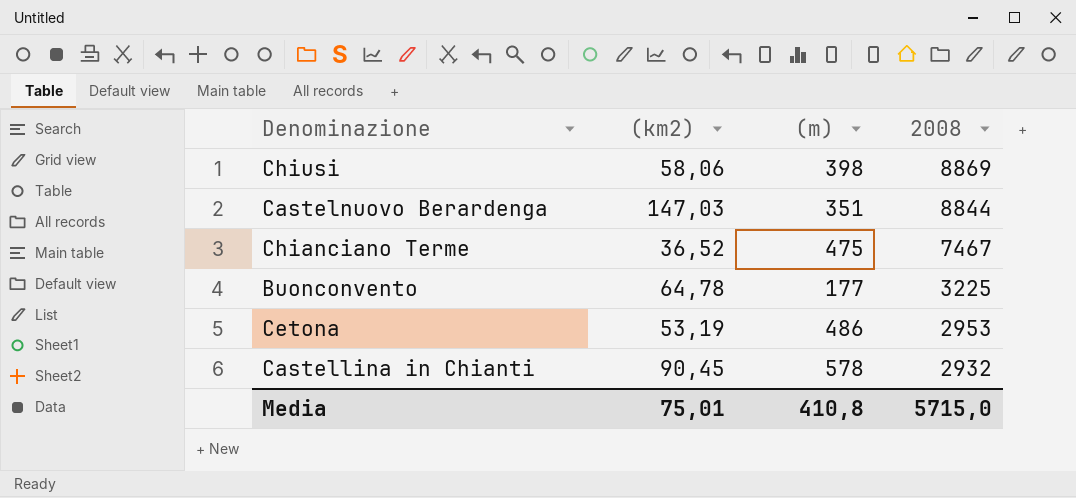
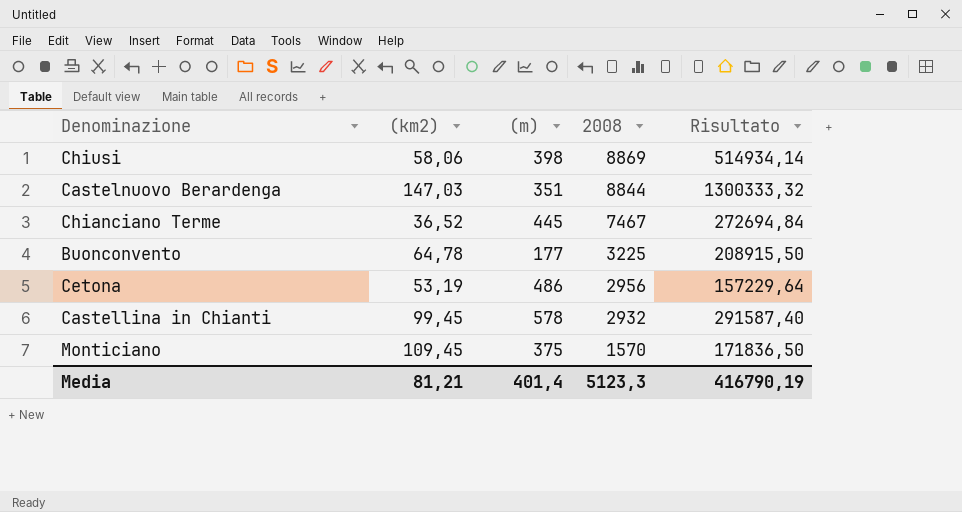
column Risultato | formula: none -> [(km2)] * [2008]
Chianciano Terme | (m): 475 -> 445
Cetona | 2008: 2953 -> 2956
Castellina in Chianti | (km2): 90,45 -> 99,45
row Monticiano: none -> 109,45 | 375 | 1570 | 171836,50
Media | (km2): 75,01 -> 81,21
Media | (m): 410,8 -> 401,4
Media | 2008: 5715,0 -> 5123,3

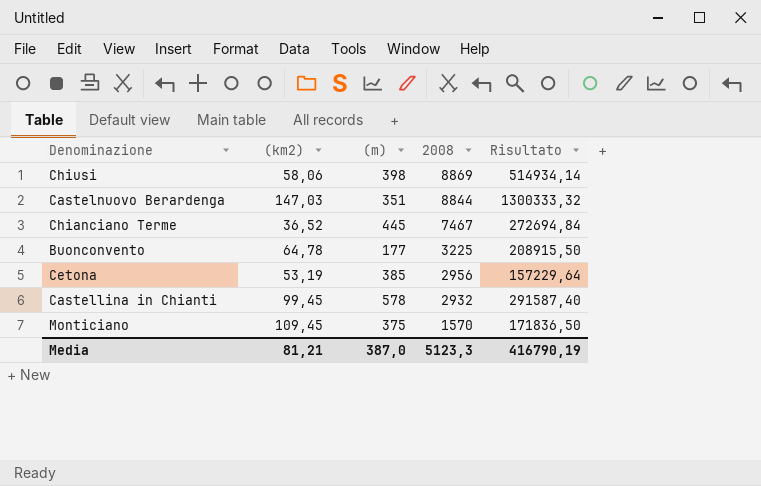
Cetona | (m): 486 -> 385
Media | (m): 401,4 -> 387,0

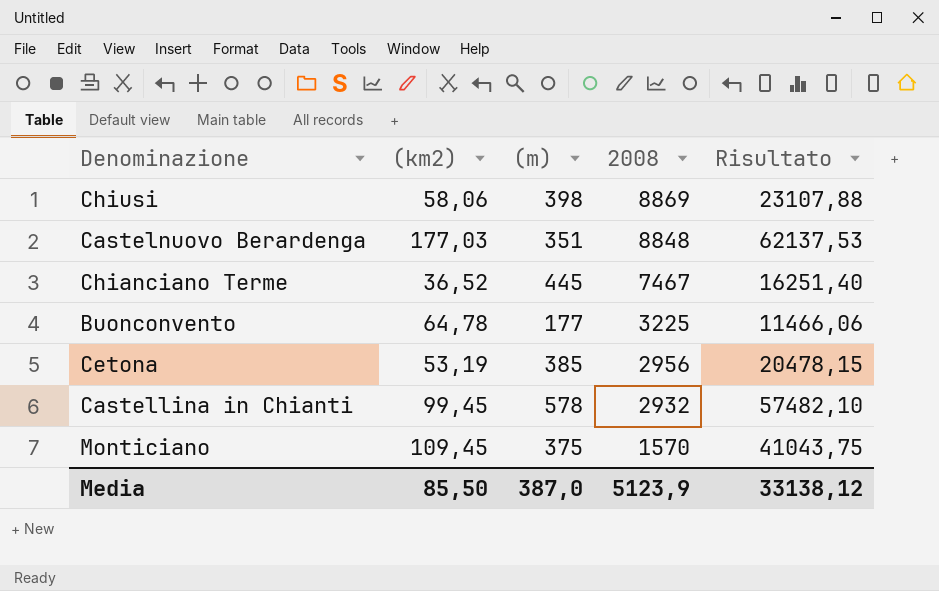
column Risultato | formula: [(km2)] * [2008] -> [(km2)] * [(m)]
Castelnuovo Berardenga | (km2): 147,03 -> 177,03
Castelnuovo Berardenga | 2008: 8844 -> 8848
Media | (km2): 81,21 -> 85,50
Media | 2008: 5123,3 -> 5123,9
Media | Risultato: 416790,19 -> 33138,12

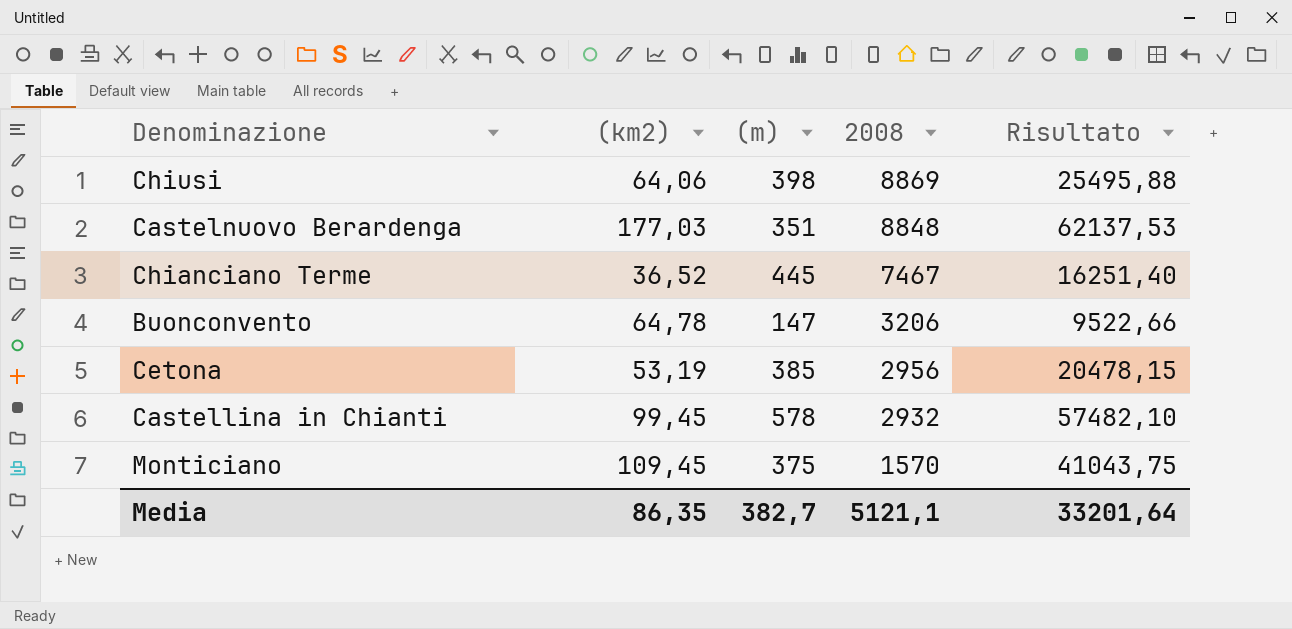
Chiusi | (km2): 58,06 -> 64,06
Chiusi | Risultato: 23107,88 -> 25495,88
Buonconvento | (m): 177 -> 147
Buonconvento | 2008: 3225 -> 3206
Buonconvento | Risultato: 11466,06 -> 9522,66
Media | (km2): 85,50 -> 86,35
Media | (m): 387,0 -> 382,7
Media | 2008: 5123,9 -> 5121,1
Media | Risultato: 33138,12 -> 33201,64

